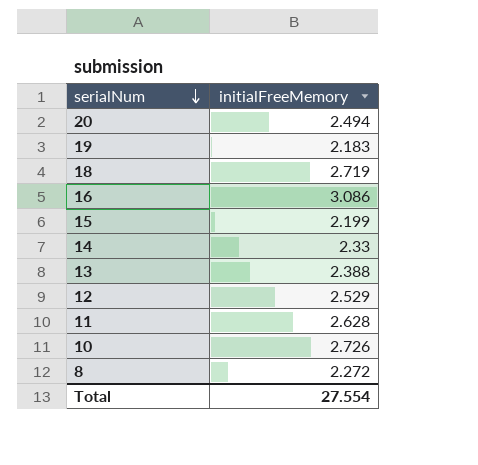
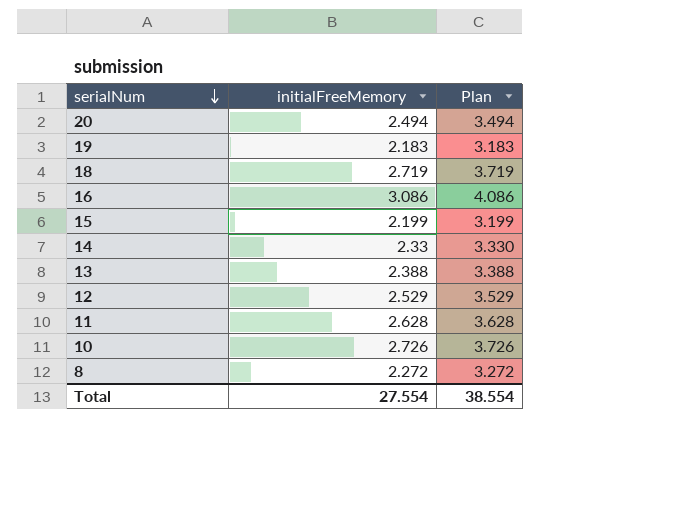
column Plan | formula: none -> [initialFreeMemory] + 1

